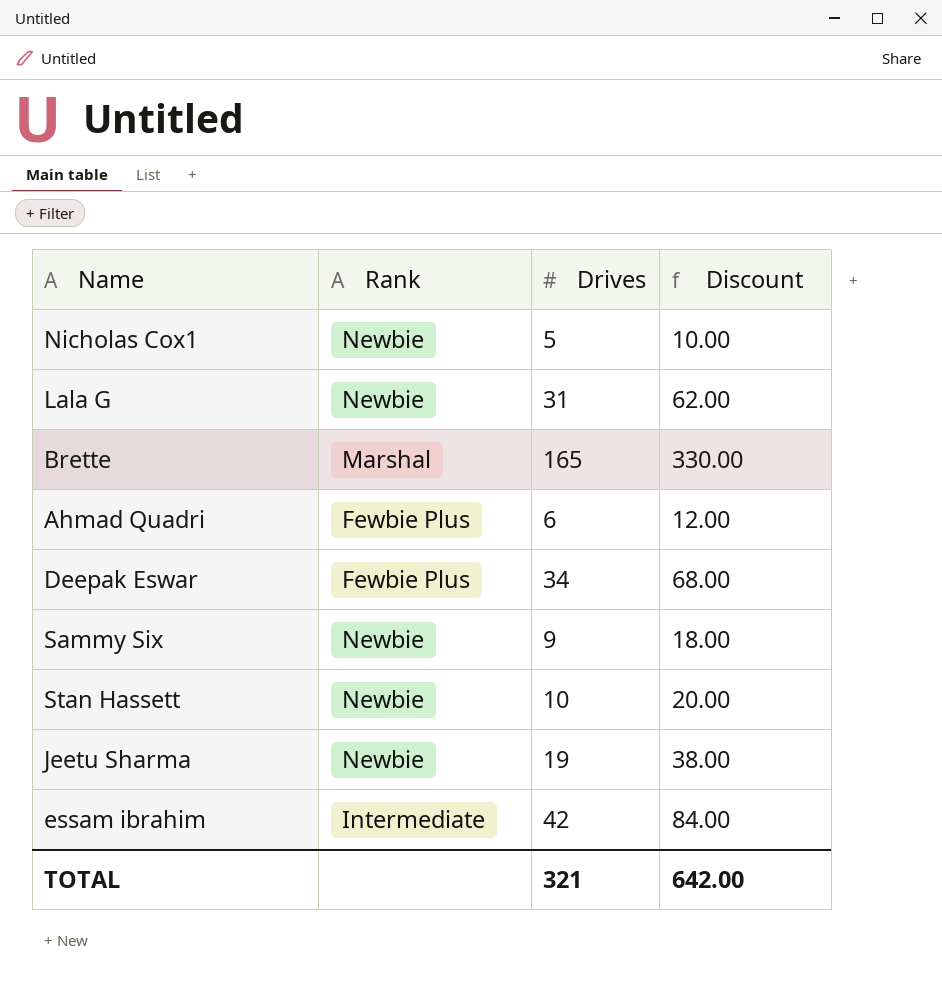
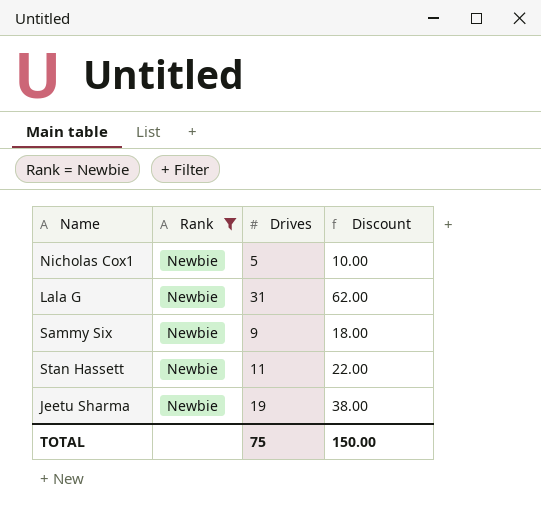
filter: none -> Rank = Newbie
Stan Hassett | Drives: 10 -> 11
Stan Hassett | Discount: 20.00 -> 22.00
TOTAL | Drives: 321 -> 75
TOTAL | Discount: 642.00 -> 150.00

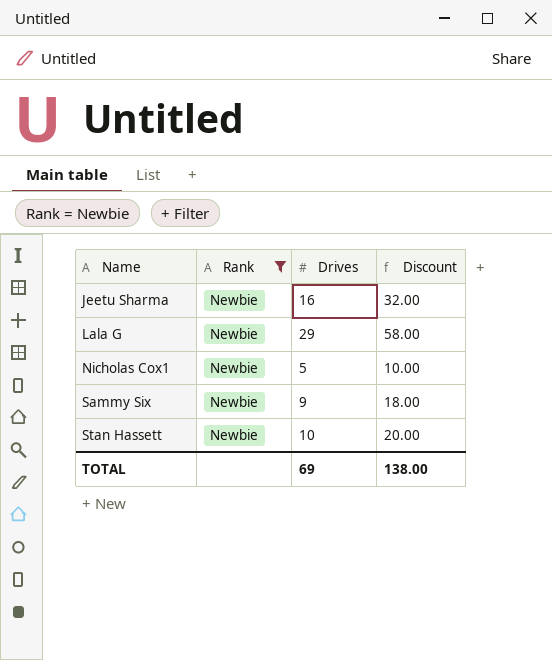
row order: none -> Name ascending
Jeetu Sharma | Drives: 19 -> 16
Jeetu Sharma | Discount: 38.00 -> 32.00
Lala G | Drives: 31 -> 29
Lala G | Discount: 62.00 -> 58.00
Stan Hassett | Drives: 11 -> 10
Stan Hassett | Discount: 22.00 -> 20.00
TOTAL | Drives: 75 -> 69
TOTAL | Discount: 150.00 -> 138.00

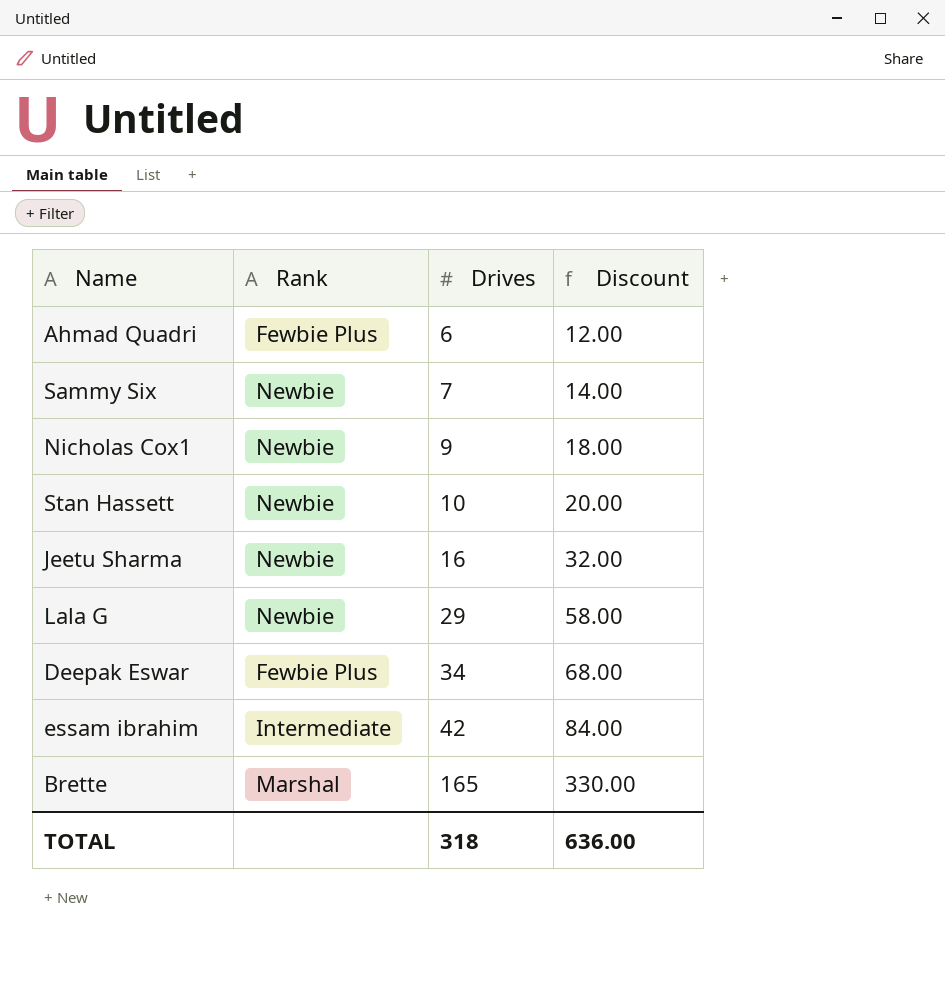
filter: Rank = Newbie -> none
row order: Name ascending -> Drives ascending
Sammy Six | Drives: 9 -> 7
Sammy Six | Discount: 18.00 -> 14.00
Nicholas Cox1 | Drives: 5 -> 9
Nicholas Cox1 | Discount: 10.00 -> 18.00
TOTAL | Drives: 69 -> 318
TOTAL | Discount: 138.00 -> 636.00

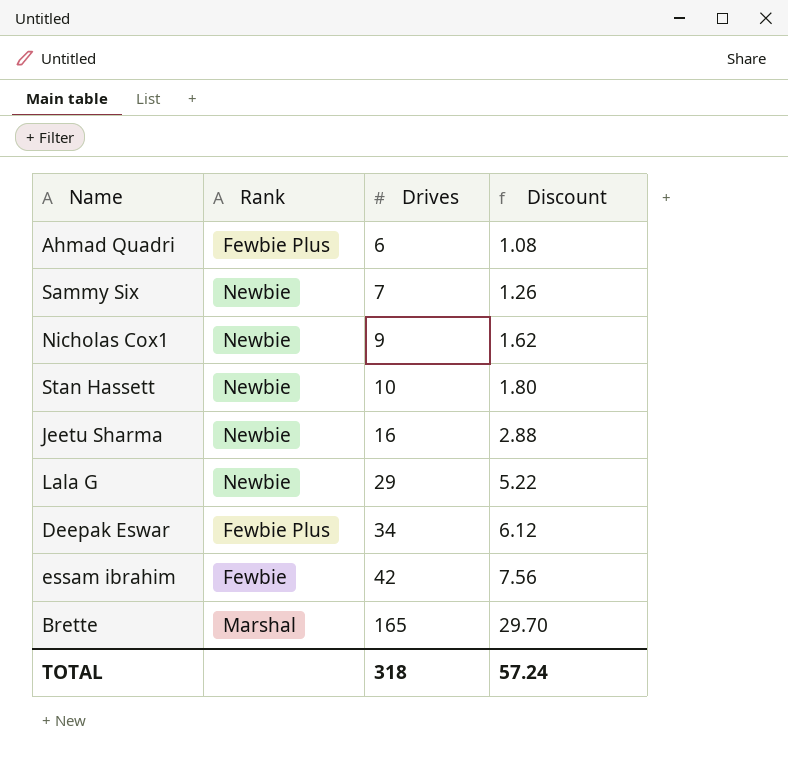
column Discount | formula: [Drives] * 2 -> [Drives] * 0.18
essam ibrahim | Rank: Intermediate -> Fewbie
TOTAL | Discount: 636.00 -> 57.24

